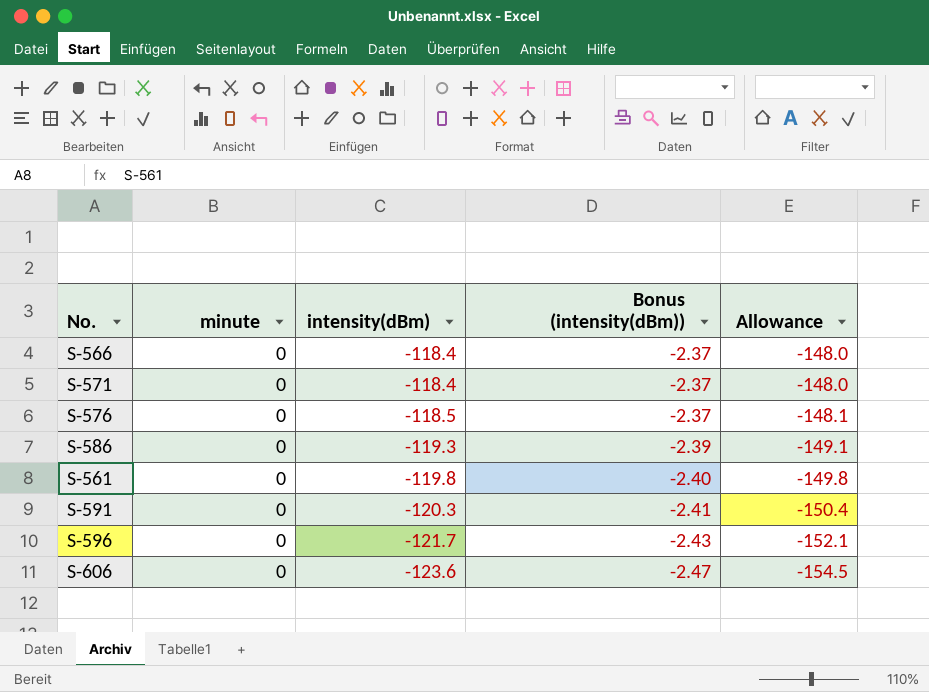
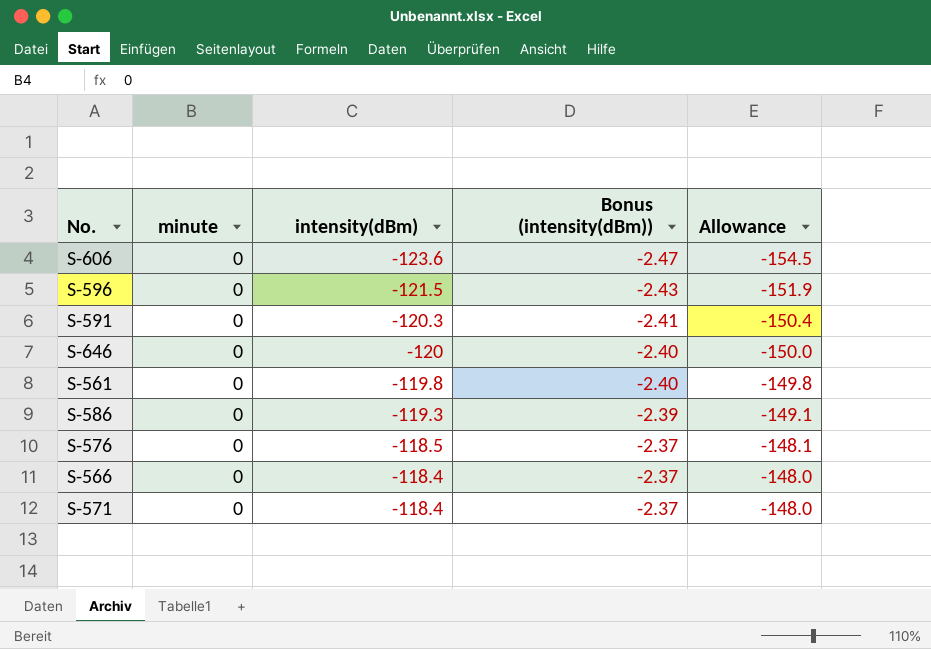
row order: intensity(dBm) descending -> intensity(dBm) ascending
S-596 | intensity(dBm): -121.7 -> -121.5
S-596 | Allowance: -152.1 -> -151.9
row S-646: none -> 0 | -120 | -2.40 | -150.0

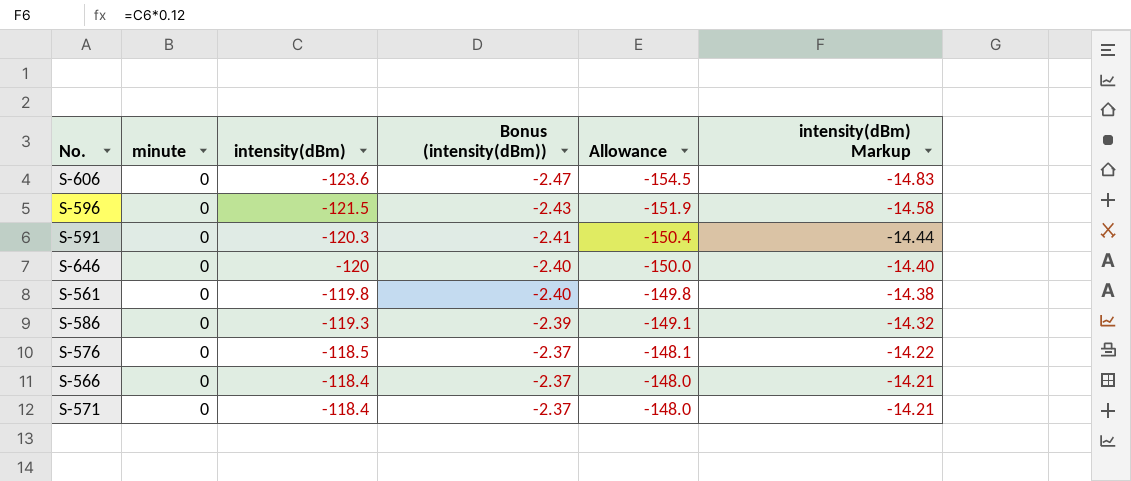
column intensity(dBm) Markup | formula: none -> [intensity(dBm)] * 0.12

